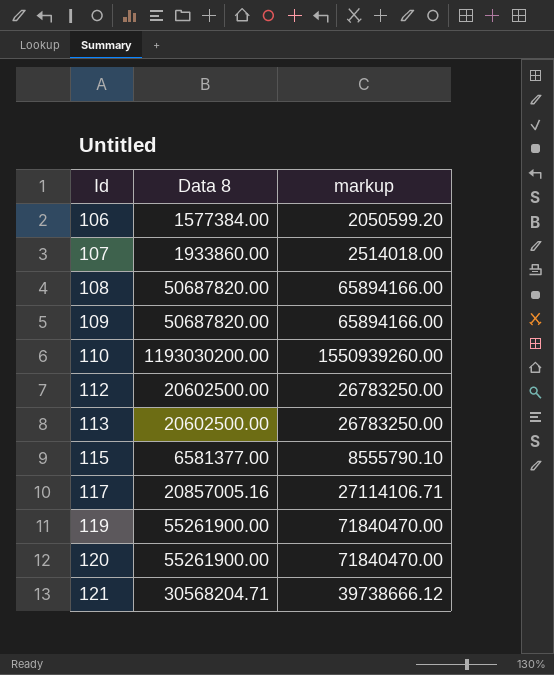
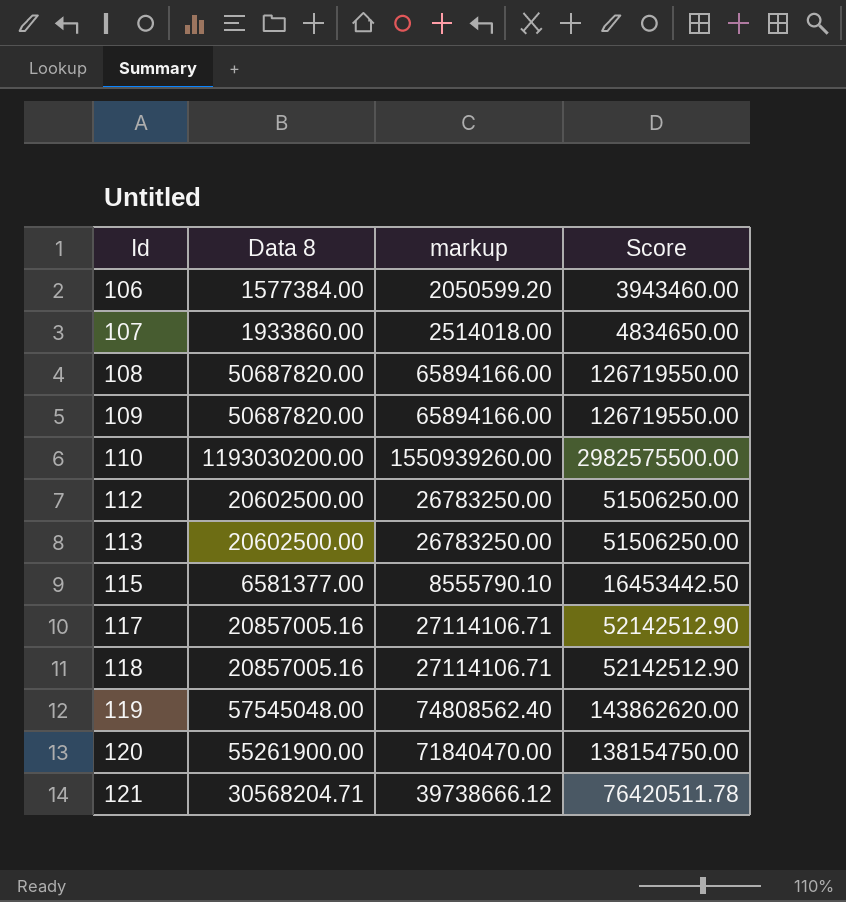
column Score | formula: none -> [Data 8] * 2.5
row 118: none -> 20857005.16 | 27114106.71 | 52142512.90
119 | Data 8: 55261900.00 -> 57545048.00
119 | markup: 71840470.00 -> 74808562.40

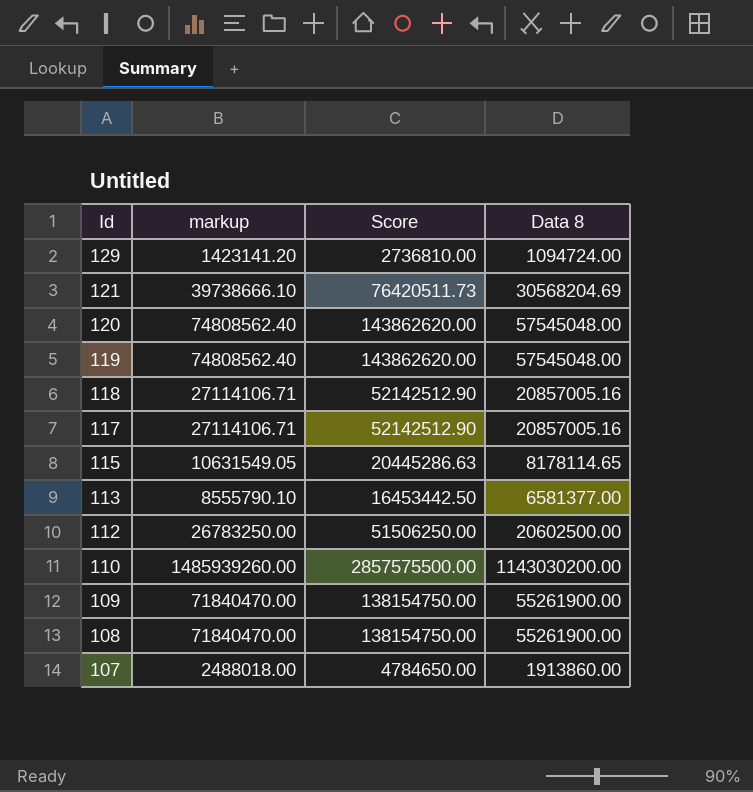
row order: Id ascending -> Id descending
column Data 8 | position: 2 -> 4
row 106: 1577384.00 | 2050599.20 | 3943460.00 -> none
row 129: none -> 1423141.20 | 2736810.00 | 1094724.00
121 | markup: 39738666.12 -> 39738666.10
121 | Score: 76420511.78 -> 76420511.73
121 | Data 8: 30568204.71 -> 30568204.69
120 | markup: 71840470.00 -> 74808562.40
120 | Score: 138154750.00 -> 143862620.00
120 | Data 8: 55261900.00 -> 57545048.00
115 | markup: 8555790.10 -> 10631549.05
115 | Score: 16453442.50 -> 20445286.63
115 | Data 8: 6581377.00 -> 8178114.65
113 | markup: 26783250.00 -> 8555790.10
113 | Score: 51506250.00 -> 16453442.50
113 | Data 8: 20602500.00 -> 6581377.00
110 | markup: 1550939260.00 -> 1485939260.00
110 | Score: 2982575500.00 -> 2857575500.00
110 | Data 8: 1193030200.00 -> 1143030200.00
109 | markup: 65894166.00 -> 71840470.00
109 | Score: 126719550.00 -> 138154750.00
109 | Data 8: 50687820.00 -> 55261900.00
108 | markup: 65894166.00 -> 71840470.00
108 | Score: 126719550.00 -> 138154750.00
108 | Data 8: 50687820.00 -> 55261900.00
107 | markup: 2514018.00 -> 2488018.00
107 | Score: 4834650.00 -> 4784650.00
107 | Data 8: 1933860.00 -> 1913860.00

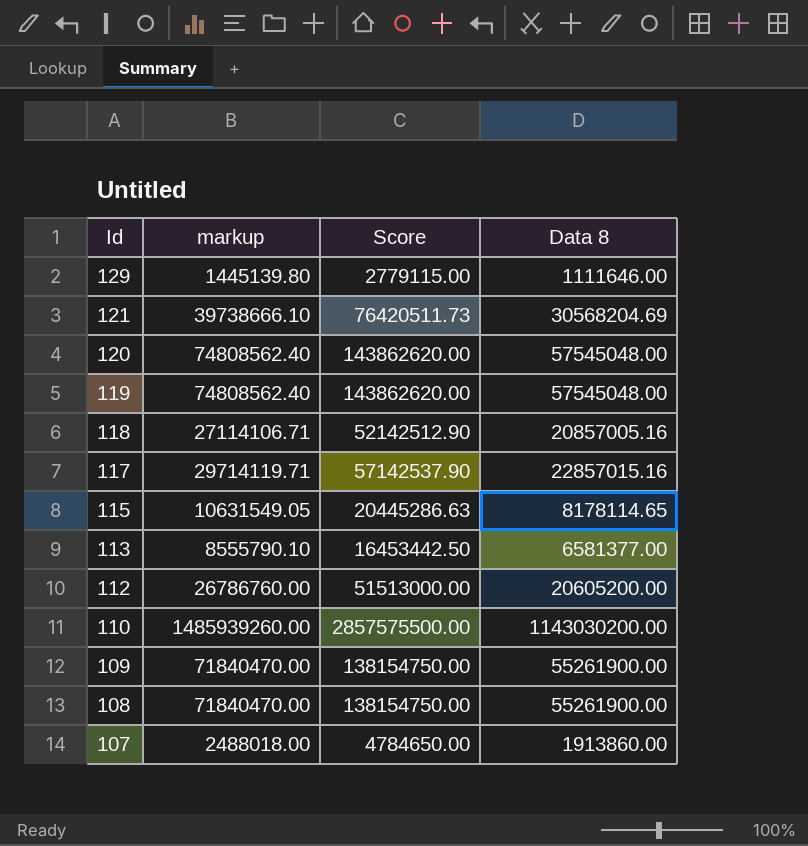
129 | markup: 1423141.20 -> 1445139.80
129 | Score: 2736810.00 -> 2779115.00
129 | Data 8: 1094724.00 -> 1111646.00
117 | markup: 27114106.71 -> 29714119.71
117 | Score: 52142512.90 -> 57142537.90
117 | Data 8: 20857005.16 -> 22857015.16
112 | markup: 26783250.00 -> 26786760.00
112 | Score: 51506250.00 -> 51513000.00
112 | Data 8: 20602500.00 -> 20605200.00

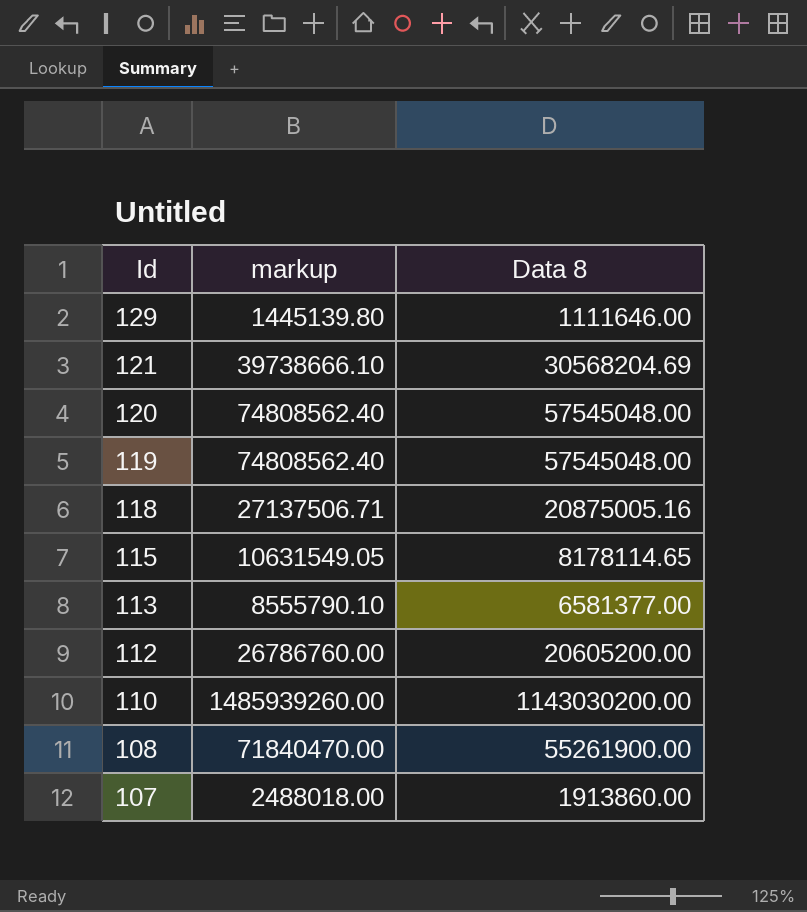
column Score | formula: [Data 8] * 2.5 -> none
row 117: 29714119.71 | 57142537.90 | 22857015.16 -> none
row 109: 71840470.00 | 138154750.00 | 55261900.00 -> none
118 | markup: 27114106.71 -> 27137506.71
118 | Data 8: 20857005.16 -> 20875005.16

